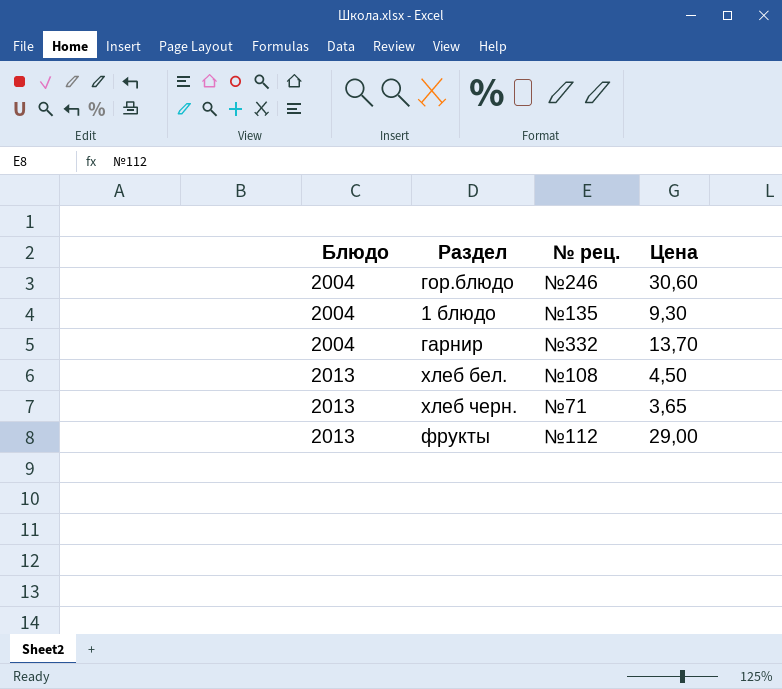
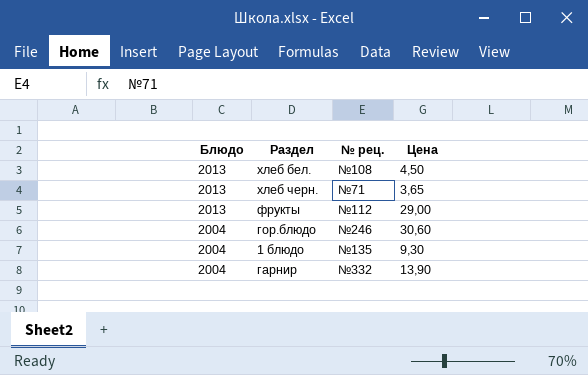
row order: Блюдо ascending -> Блюдо descending
гарнир | Цена: 13,70 -> 13,90

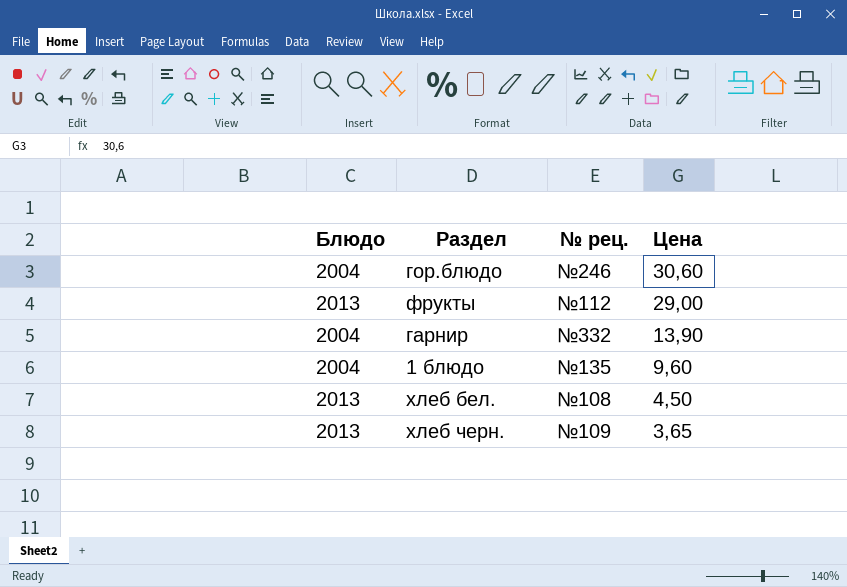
row order: Блюдо descending -> Цена descending
1 блюдо | Цена: 9,30 -> 9,60
хлеб черн. | № рец.: №71 -> №109

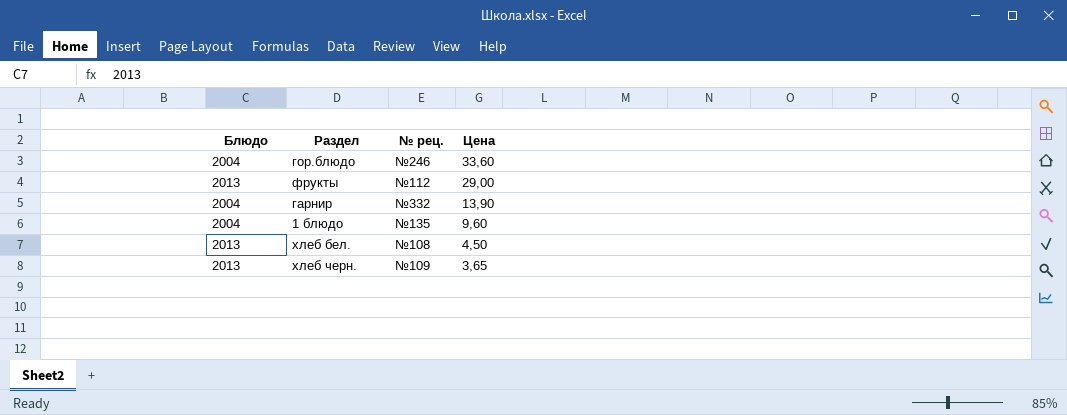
гор.блюдо | Цена: 30,60 -> 33,60

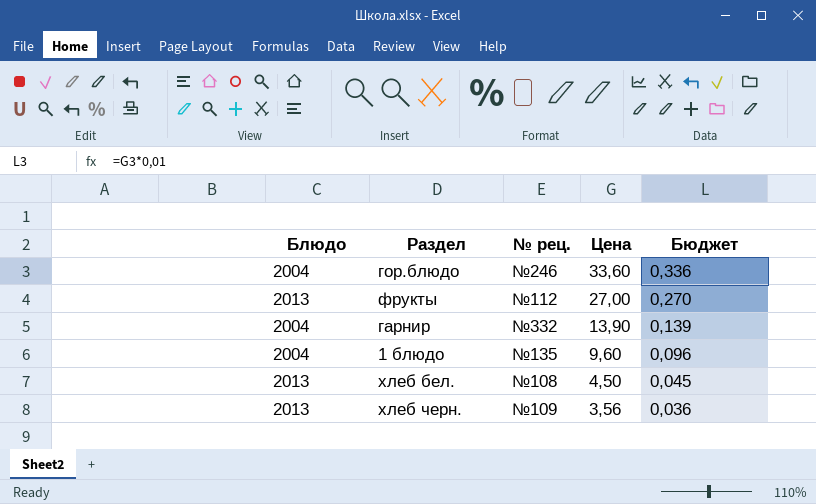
column Бюджет | formula: none -> [Цена] * 0,01
фрукты | Цена: 29,00 -> 27,00
хлеб черн. | Цена: 3,65 -> 3,56

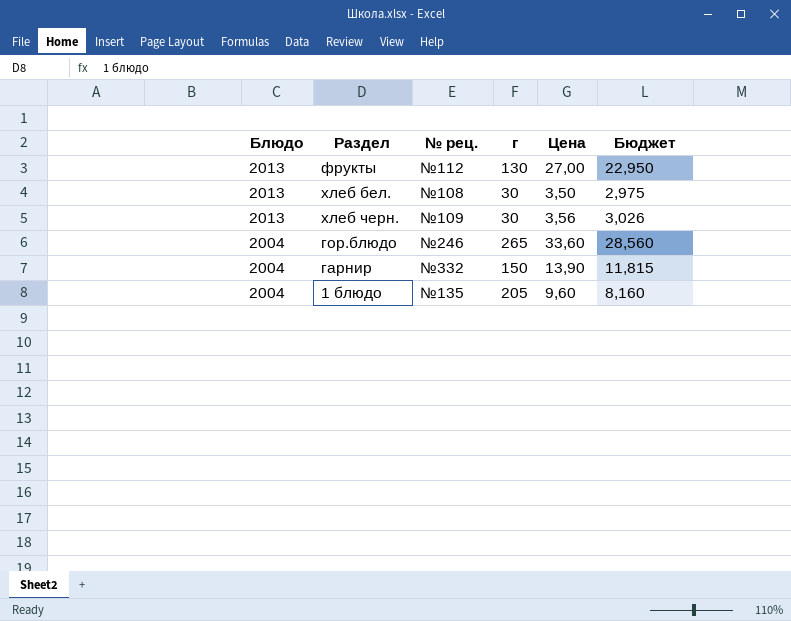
row order: Цена descending -> Блюдо descending
column г | position: none -> 4
column Бюджет | formula: [Цена] * 0,01 -> [Цена] * 0,85
хлеб бел. | Цена: 4,50 -> 3,50

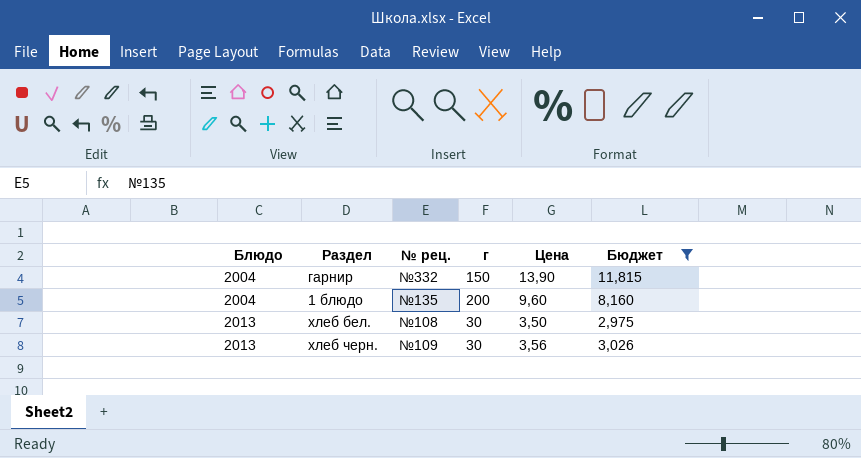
filter: none -> Бюджет <= 11,815
row order: Блюдо descending -> Блюдо ascending
1 блюдо | г: 205 -> 200

